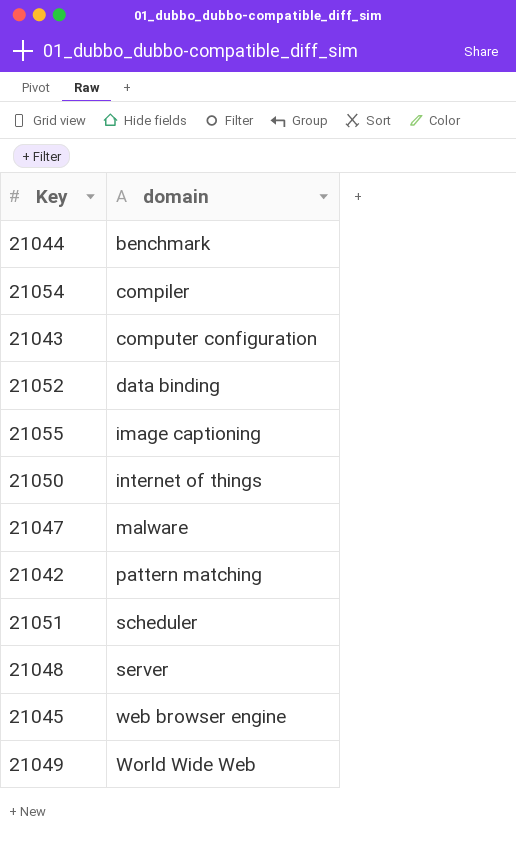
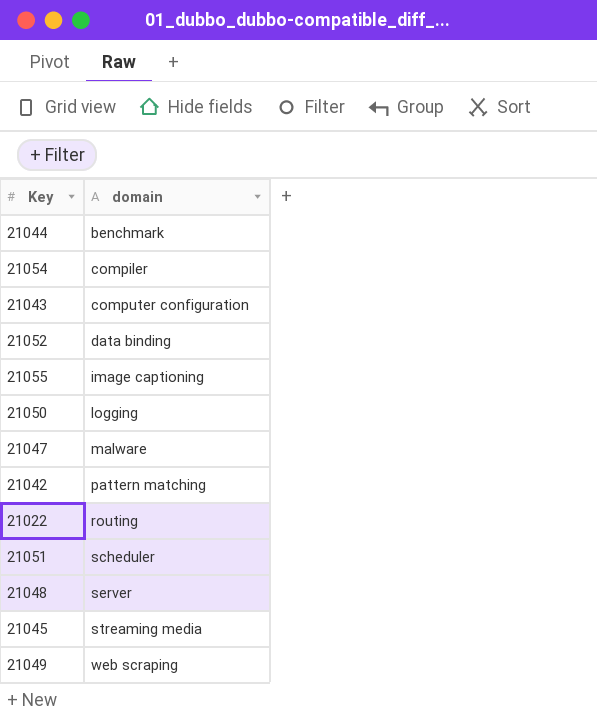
21050 | domain: internet of things -> logging
row 21022: none -> routing
21045 | domain: web browser engine -> streaming media
21049 | domain: World Wide Web -> web scraping

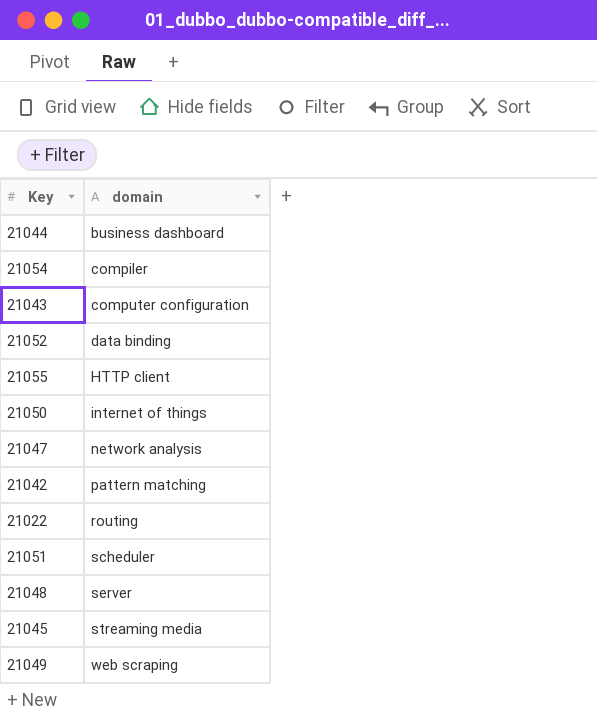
21044 | domain: benchmark -> business dashboard
21055 | domain: image captioning -> HTTP client
21050 | domain: logging -> internet of things
21047 | domain: malware -> network analysis

